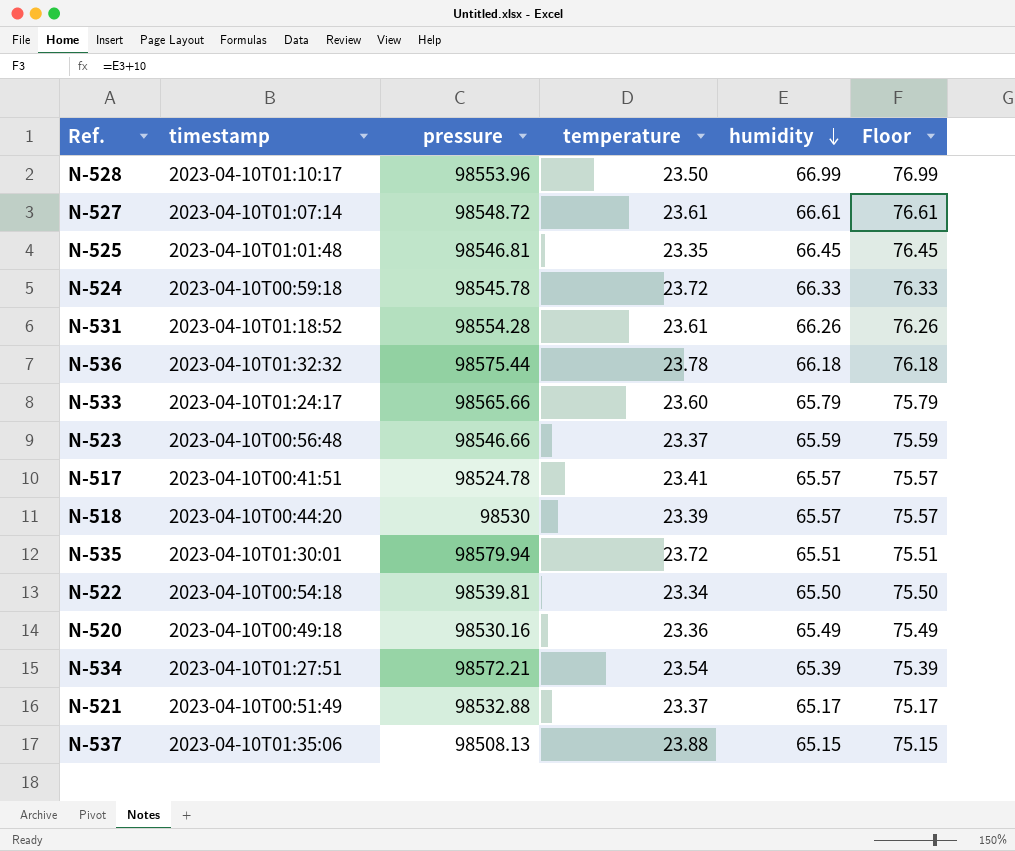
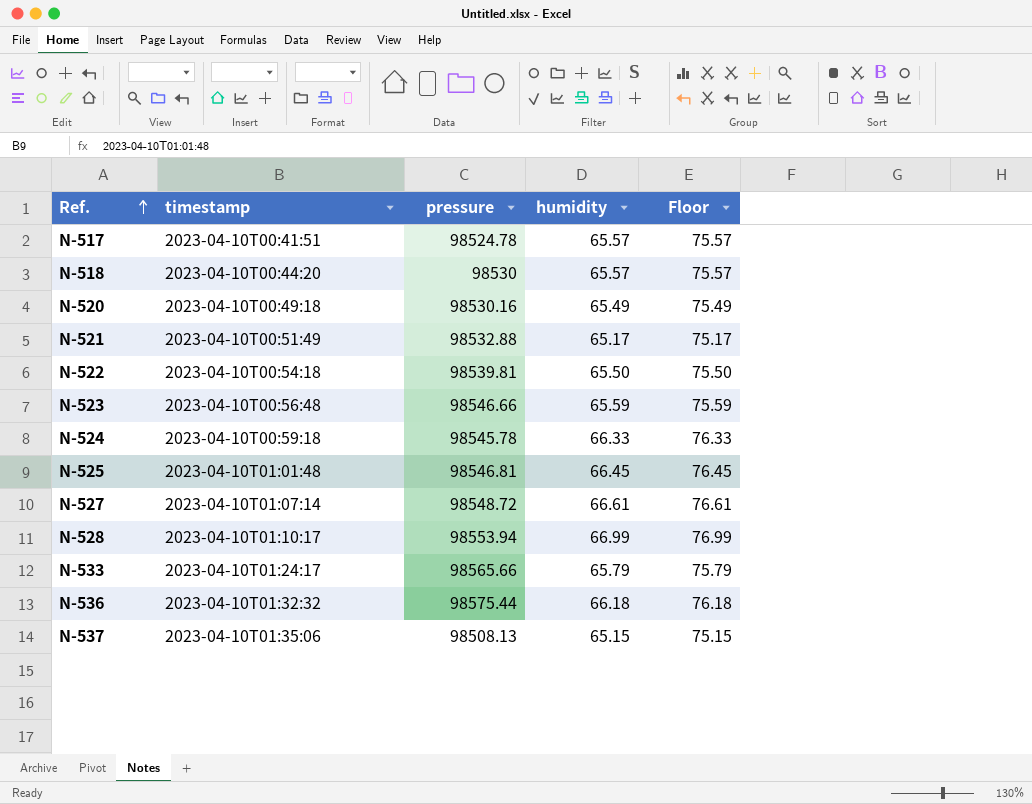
row order: humidity descending -> Ref. ascending
column temperature | position: 4 -> none
row N-531: 2023-04-10T01:18:52 | 98554.28 | 23.61 | 66.26 | 76.26 -> none
row N-535: 2023-04-10T01:30:01 | 98579.94 | 23.72 | 65.51 | 75.51 -> none
row N-534: 2023-04-10T01:27:51 | 98572.21 | 23.54 | 65.39 | 75.39 -> none
N-528 | pressure: 98553.96 -> 98553.94

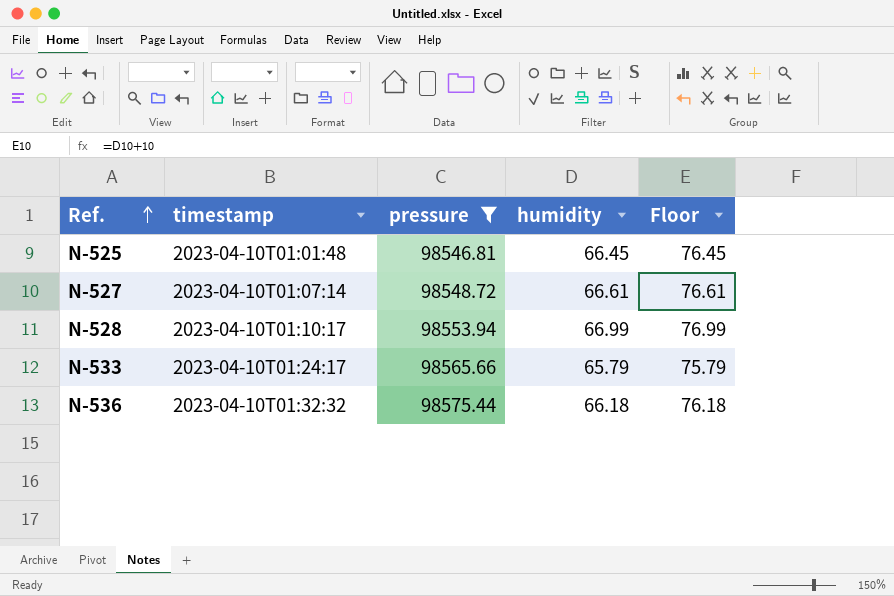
filter: none -> pressure >= 98546.81

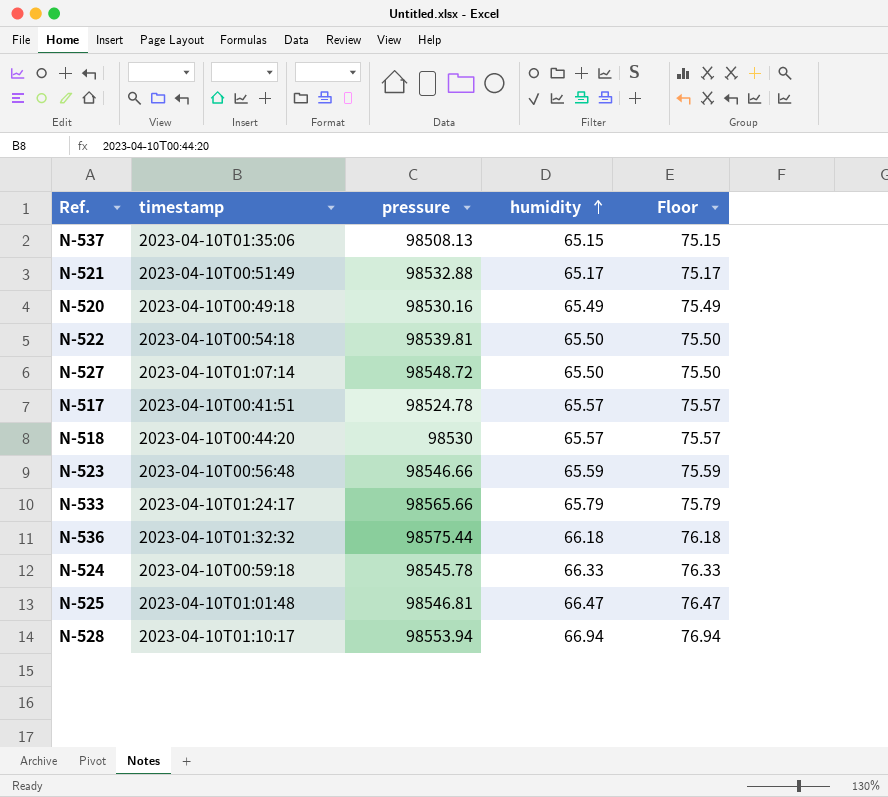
filter: pressure >= 98546.81 -> none
row order: Ref. ascending -> humidity ascending
N-527 | humidity: 66.61 -> 65.50
N-527 | Floor: 76.61 -> 75.50
N-525 | humidity: 66.45 -> 66.47
N-525 | Floor: 76.45 -> 76.47
N-528 | humidity: 66.99 -> 66.94
N-528 | Floor: 76.99 -> 76.94

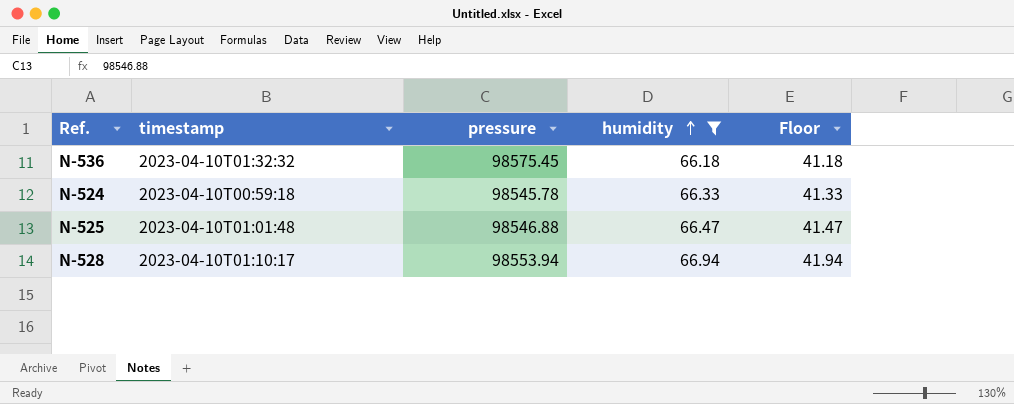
filter: none -> humidity >= 66.18
column Floor | formula: [humidity] + 10 -> [humidity] - 25
N-536 | pressure: 98575.44 -> 98575.45
N-525 | pressure: 98546.81 -> 98546.88

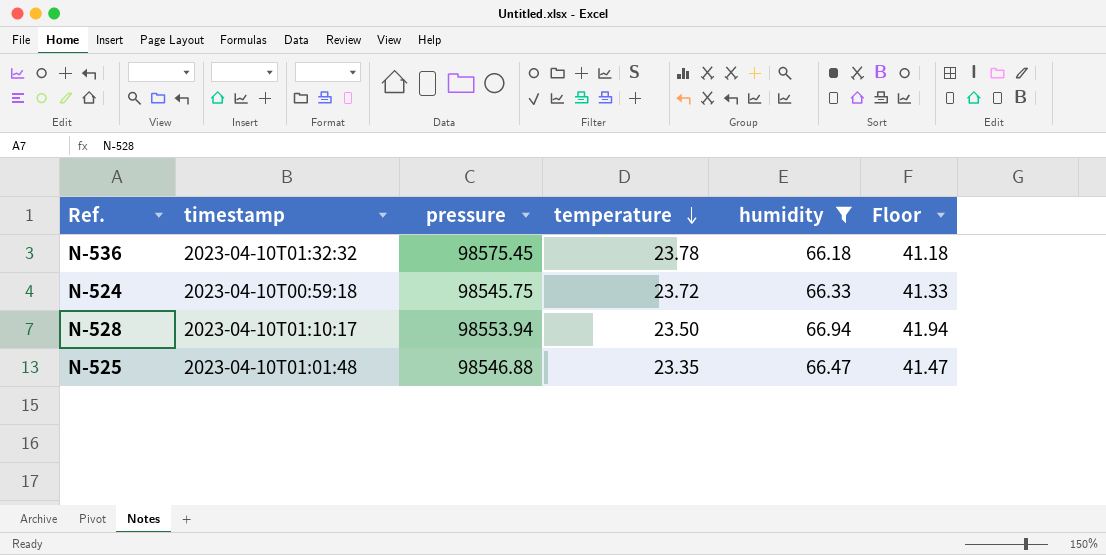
row order: humidity ascending -> temperature descending
column temperature | position: none -> 4
N-524 | pressure: 98545.78 -> 98545.75

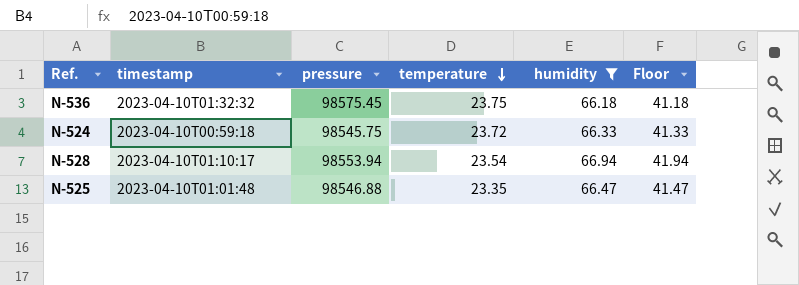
N-536 | temperature: 23.78 -> 23.75
N-528 | temperature: 23.50 -> 23.54

